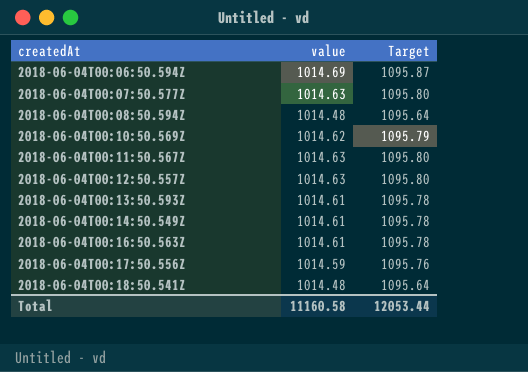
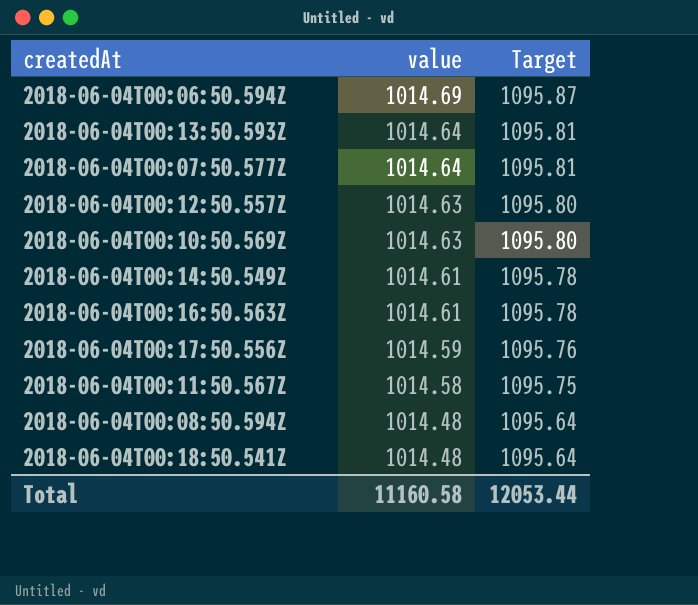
row order: createdAt ascending -> value descending
2018-06-04T00:13:50.593Z | value: 1014.61 -> 1014.64
2018-06-04T00:13:50.593Z | Target: 1095.78 -> 1095.81
2018-06-04T00:07:50.577Z | value: 1014.63 -> 1014.64
2018-06-04T00:07:50.577Z | Target: 1095.80 -> 1095.81
2018-06-04T00:10:50.569Z | value: 1014.62 -> 1014.63
2018-06-04T00:10:50.569Z | Target: 1095.79 -> 1095.80
2018-06-04T00:11:50.567Z | value: 1014.63 -> 1014.58
2018-06-04T00:11:50.567Z | Target: 1095.80 -> 1095.75

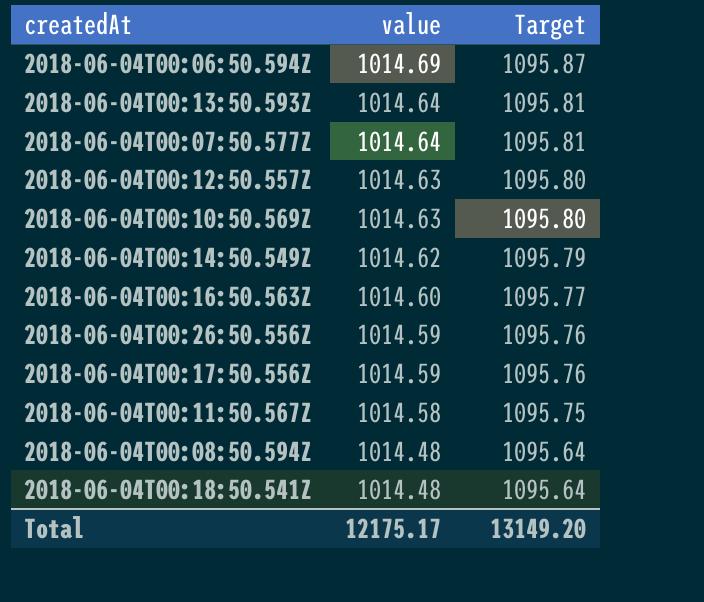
2018-06-04T00:14:50.549Z | value: 1014.61 -> 1014.62
2018-06-04T00:14:50.549Z | Target: 1095.78 -> 1095.79
2018-06-04T00:16:50.563Z | value: 1014.61 -> 1014.60
2018-06-04T00:16:50.563Z | Target: 1095.78 -> 1095.77
row 2018-06-04T00:26:50.556Z: none -> 1014.59 | 1095.76
Total | value: 11160.58 -> 12175.17
Total | Target: 12053.44 -> 13149.20

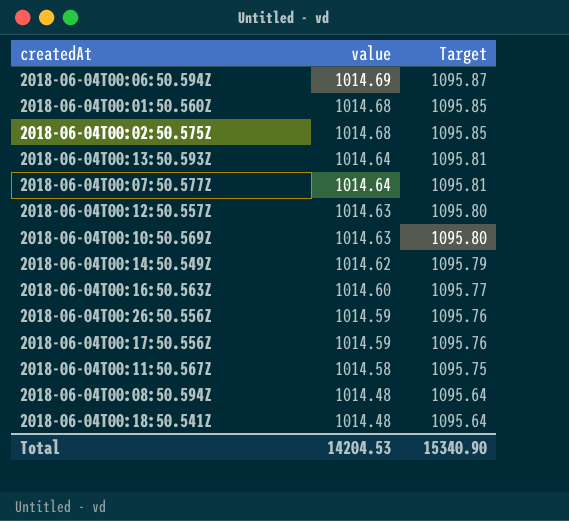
row 2018-06-04T00:01:50.560Z: none -> 1014.68 | 1095.85
row 2018-06-04T00:02:50.575Z: none -> 1014.68 | 1095.85
Total | value: 12175.17 -> 14204.53
Total | Target: 13149.20 -> 15340.90

